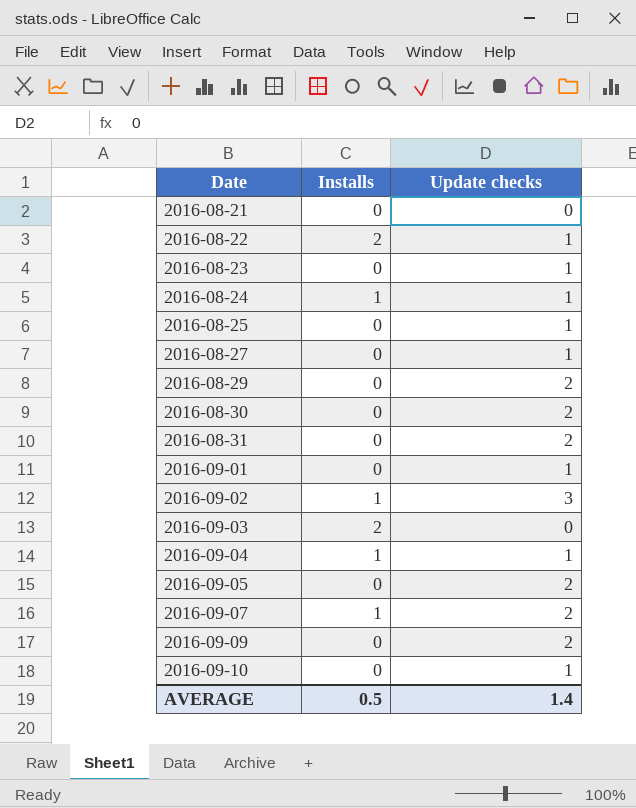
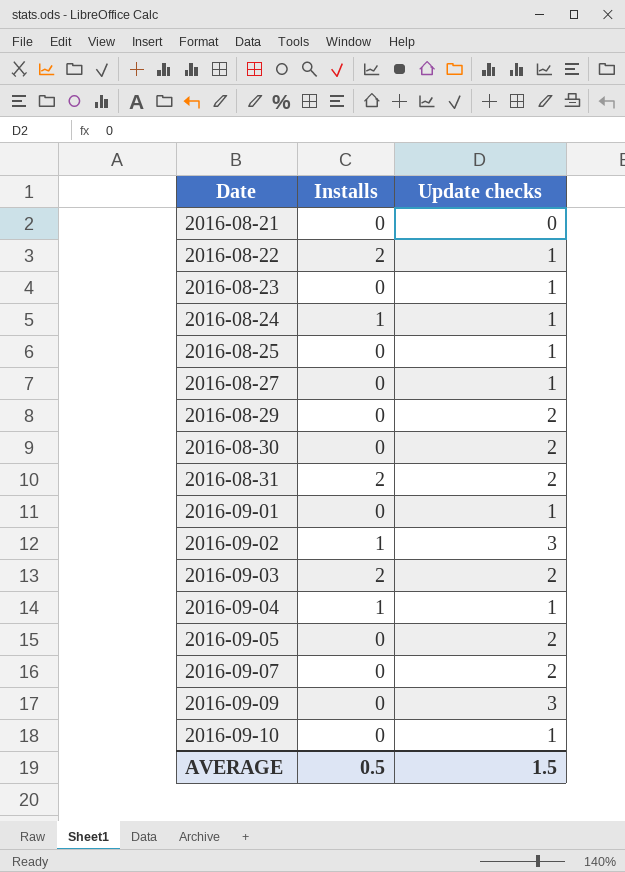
2016-08-31 | Installs: 0 -> 2
2016-09-03 | Update checks: 0 -> 2
2016-09-07 | Installs: 1 -> 0
2016-09-09 | Update checks: 2 -> 3
AVERAGE | Update checks: 1.4 -> 1.5

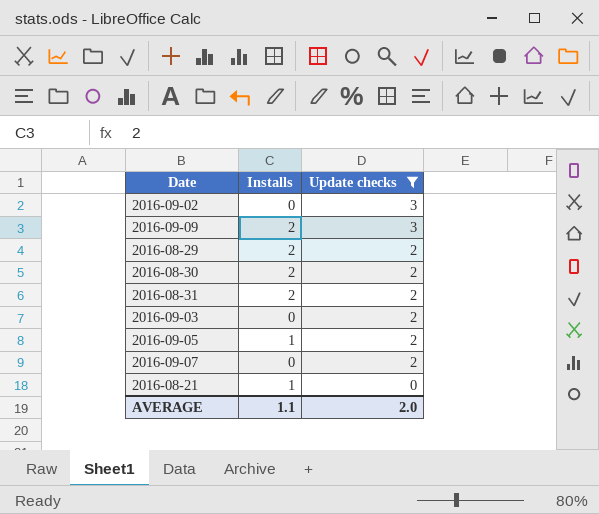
filter: none -> Update checks != 1
row order: Date ascending -> Update checks descending
2016-09-02 | Installs: 1 -> 0
2016-09-09 | Installs: 0 -> 2
2016-08-29 | Installs: 0 -> 2
2016-08-30 | Installs: 0 -> 2
2016-09-03 | Installs: 2 -> 0
2016-09-05 | Installs: 0 -> 1
2016-08-21 | Installs: 0 -> 1
AVERAGE | Installs: 0.5 -> 1.1
AVERAGE | Update checks: 1.5 -> 2.0

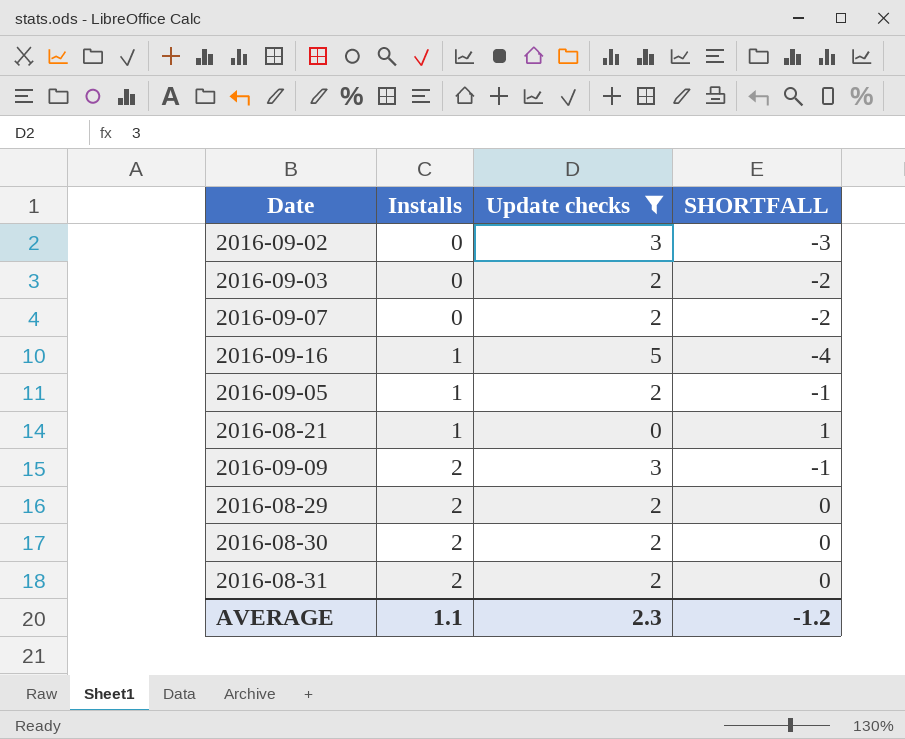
row order: Update checks descending -> Installs ascending
column SHORTFALL | formula: none -> [Installs] - [Update checks]
row 2016-09-16: none -> 1 | 5 | -4
AVERAGE | Update checks: 2.0 -> 2.3

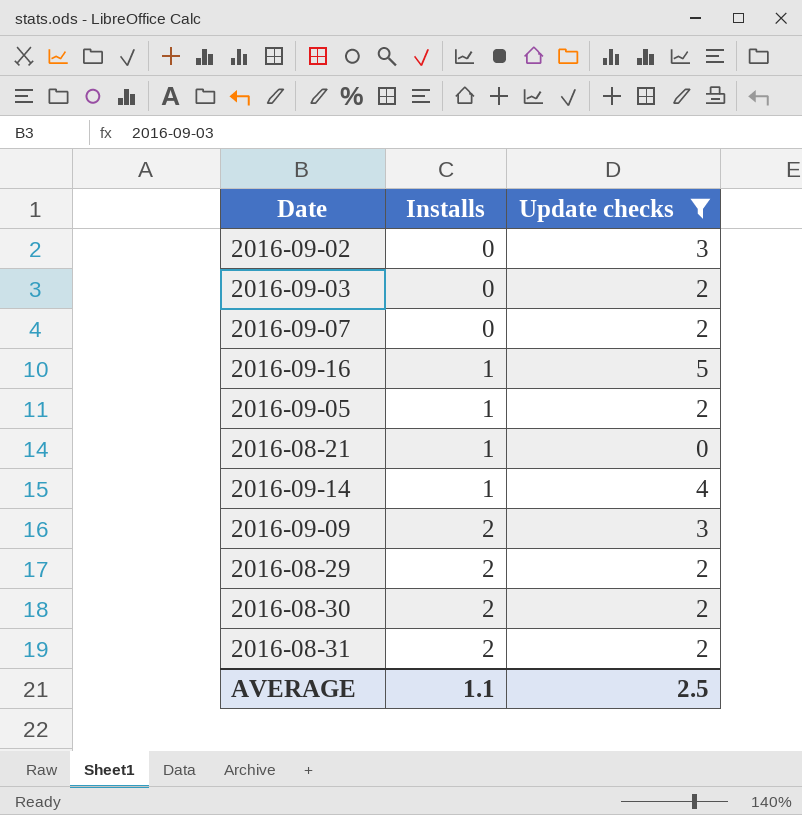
column SHORTFALL | formula: [Installs] - [Update checks] -> none
row 2016-09-14: none -> 1 | 4
AVERAGE | Update checks: 2.3 -> 2.5

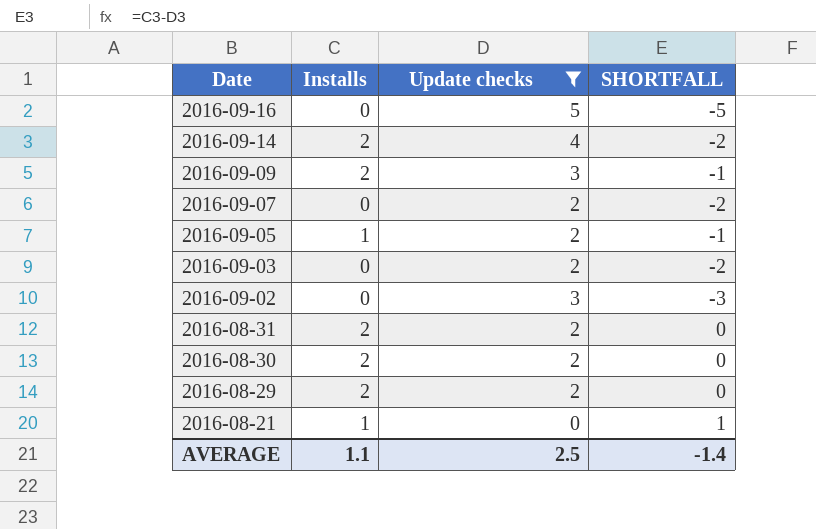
row order: Installs ascending -> Date descending
column SHORTFALL | formula: none -> [Installs] - [Update checks]
2016-09-16 | Installs: 1 -> 0
2016-09-14 | Installs: 1 -> 2

